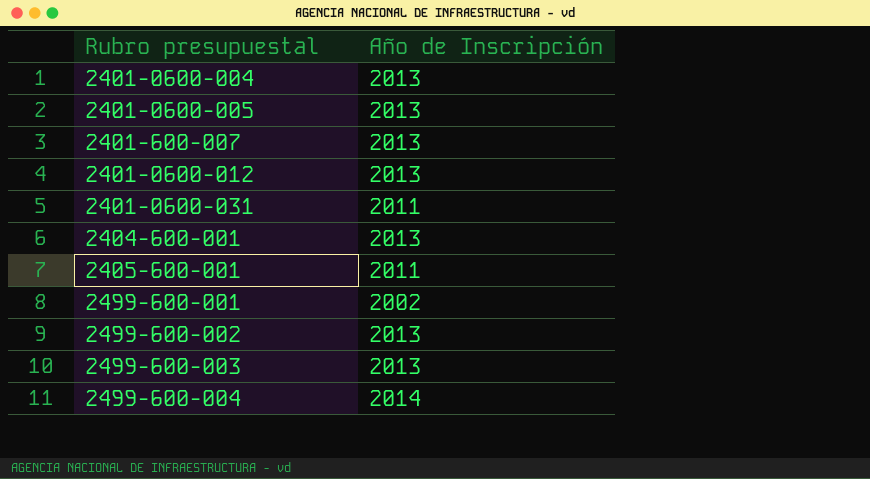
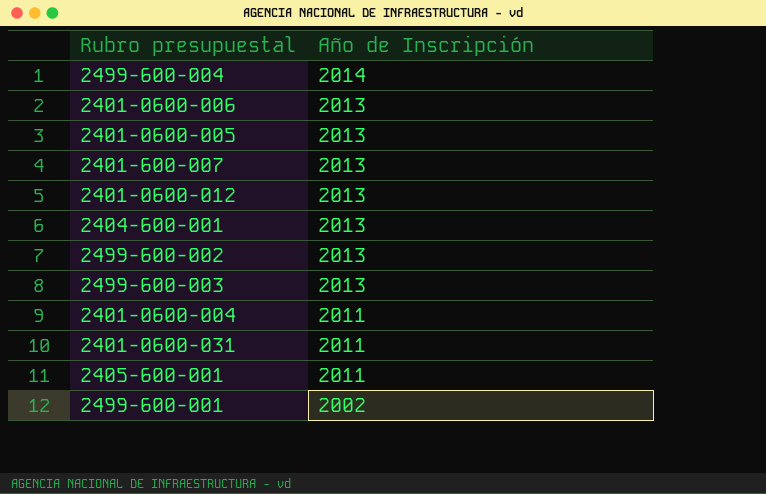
row order: Rubro presupuestal ascending -> Año de Inscripción descending
row 2401-0600-006: none -> 2013
2401-0600-004 | Año de Inscripción: 2013 -> 2011

